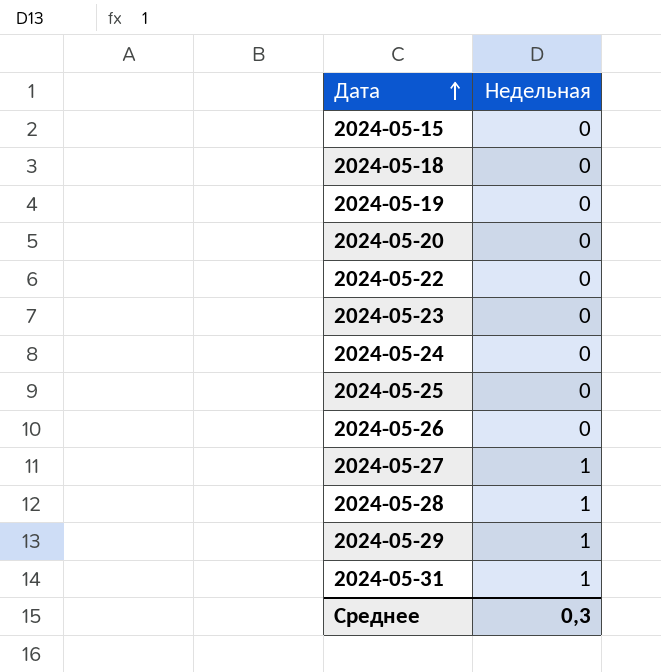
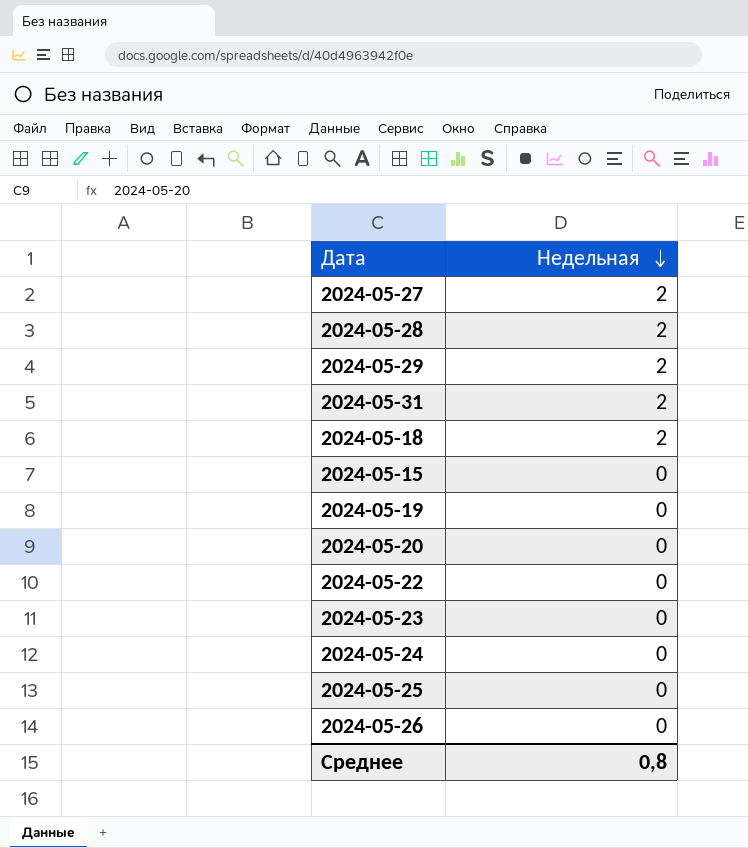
row order: Дата ascending -> Недельная descending
2024-05-27 | Недельная: 1 -> 2
2024-05-28 | Недельная: 1 -> 2
2024-05-29 | Недельная: 1 -> 2
2024-05-31 | Недельная: 1 -> 2
2024-05-18 | Недельная: 0 -> 2
Среднее | Недельная: 0,3 -> 0,8

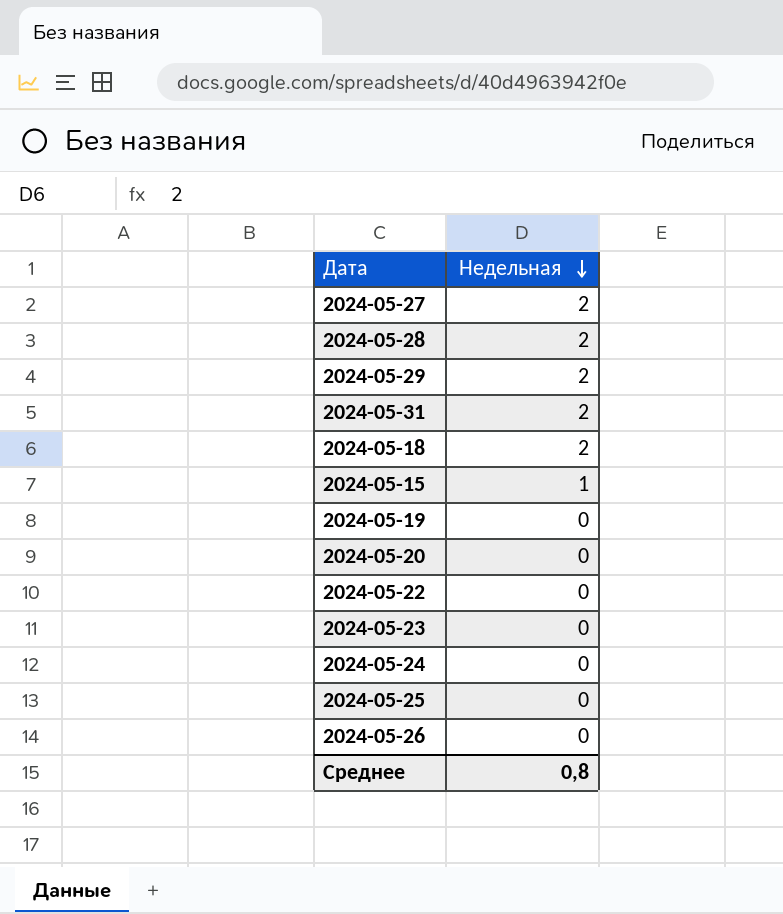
2024-05-15 | Недельная: 0 -> 1

